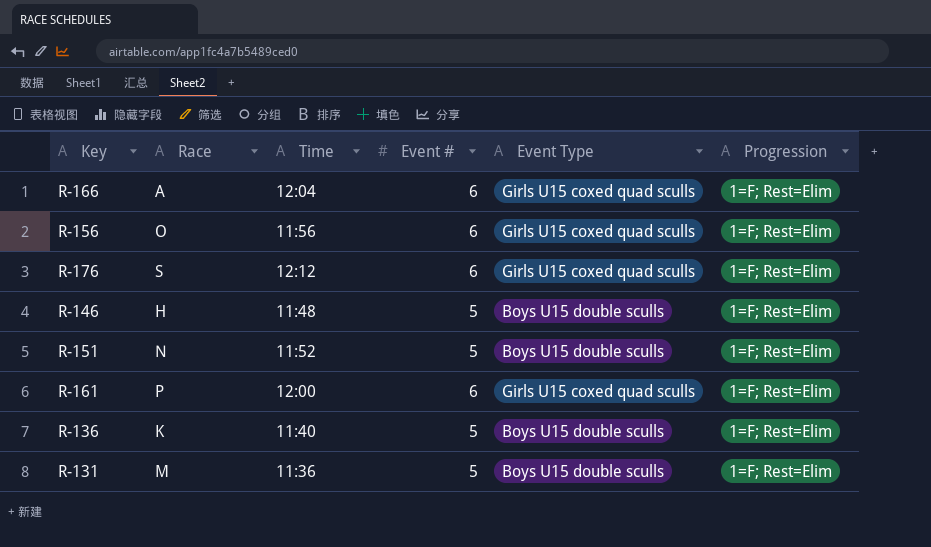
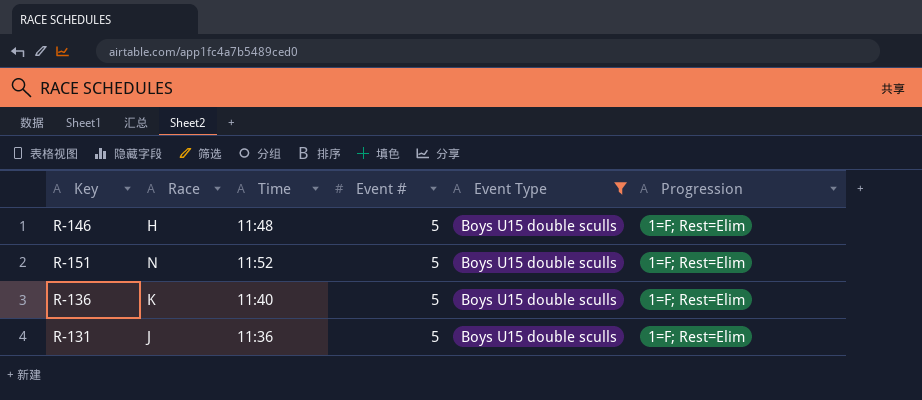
filter: none -> Event Type = Boys U15 double sculls
R-131 | Race: M -> J

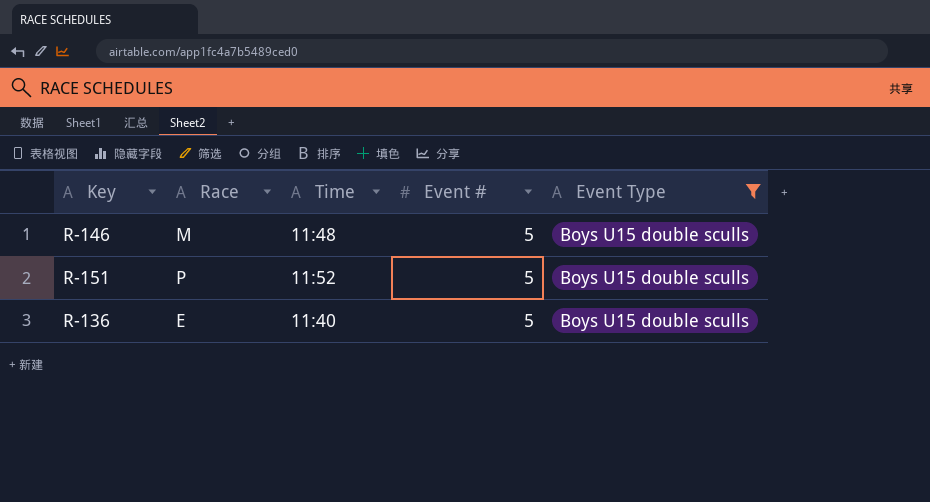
column Progression | position: 6 -> none
row R-131: J | 11:36 | 5 | Boys U15 double sculls | 1=F; Rest=Elim -> none
R-146 | Race: H -> M
R-151 | Race: N -> P
R-136 | Race: K -> E

